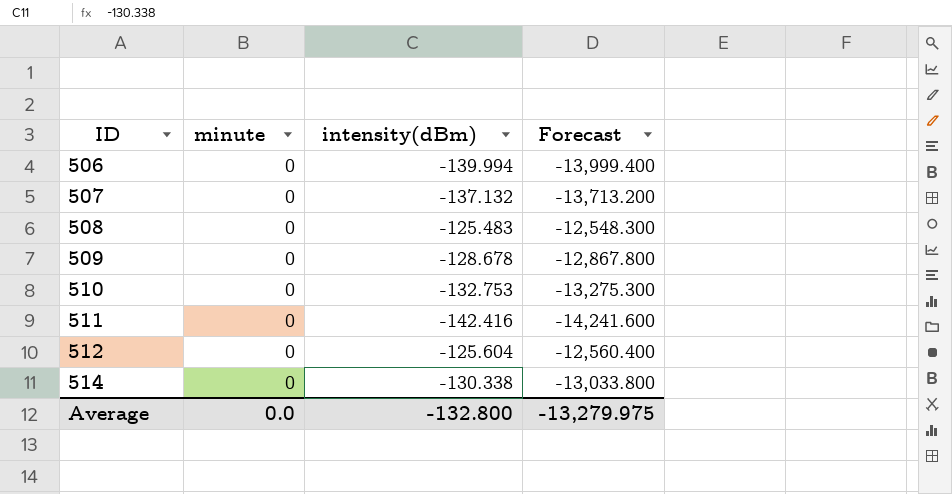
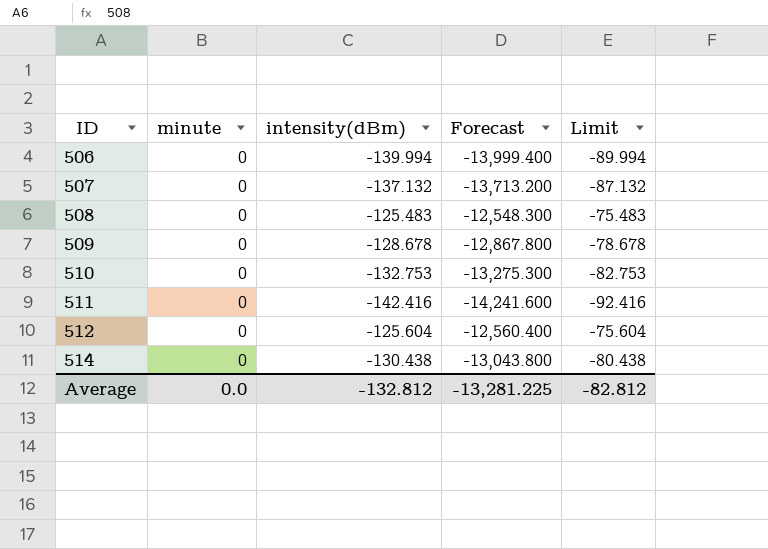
column Limit | formula: none -> [intensity(dBm)] + 50
514 | intensity(dBm): -130.338 -> -130.438
514 | Forecast: -13,033.800 -> -13,043.800
Average | intensity(dBm): -132.800 -> -132.812
Average | Forecast: -13,279.975 -> -13,281.225

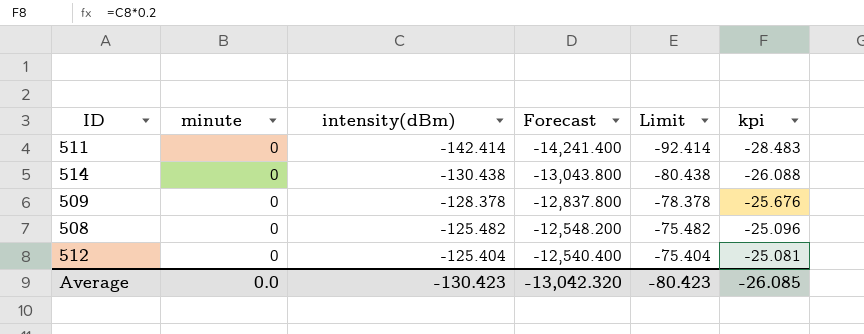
row order: ID ascending -> intensity(dBm) ascending
column kpi | formula: none -> [intensity(dBm)] * 0.2
row 506: 0 | -139.994 | -13,999.400 | -89.994 -> none
row 507: 0 | -137.132 | -13,713.200 | -87.132 -> none
row 510: 0 | -132.753 | -13,275.300 | -82.753 -> none
511 | intensity(dBm): -142.416 -> -142.414
511 | Forecast: -14,241.600 -> -14,241.400
511 | Limit: -92.416 -> -92.414
509 | intensity(dBm): -128.678 -> -128.378
509 | Forecast: -12,867.800 -> -12,837.800
509 | Limit: -78.678 -> -78.378
508 | intensity(dBm): -125.483 -> -125.482
508 | Forecast: -12,548.300 -> -12,548.200
508 | Limit: -75.483 -> -75.482
512 | intensity(dBm): -125.604 -> -125.404
512 | Forecast: -12,560.400 -> -12,540.400
512 | Limit: -75.604 -> -75.404
Average | intensity(dBm): -132.812 -> -130.423
Average | Forecast: -13,281.225 -> -13,042.320
Average | Limit: -82.812 -> -80.423

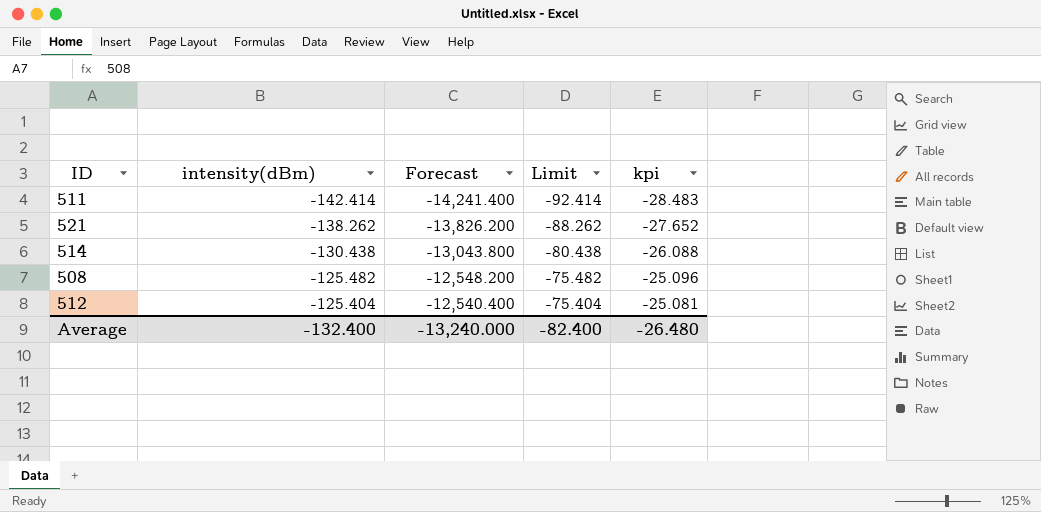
column minute | position: 2 -> none
row 509: 0 | -128.378 | -12,837.800 | -78.378 | -25.676 -> none
row 521: none -> -138.262 | -13,826.200 | -88.262 | -27.652
Average | intensity(dBm): -130.423 -> -132.400
Average | Forecast: -13,042.320 -> -13,240.000
Average | Limit: -80.423 -> -82.400
Average | kpi: -26.085 -> -26.480

